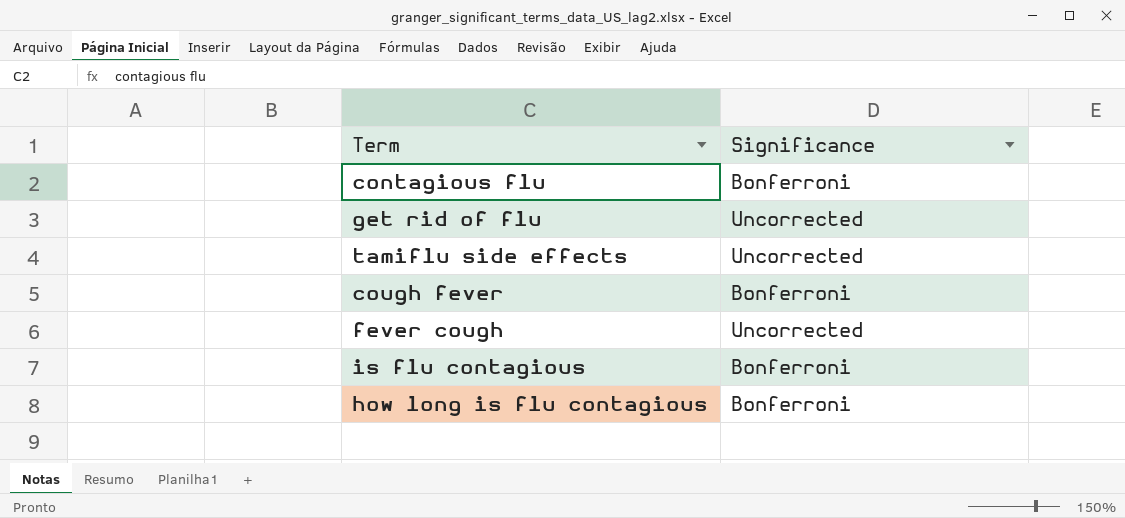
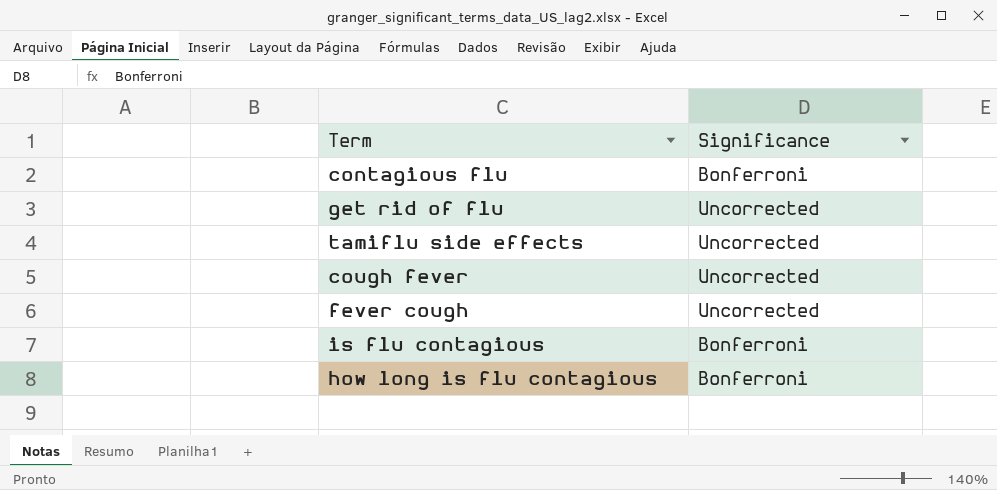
cough fever | Significance: Bonferroni -> Uncorrected

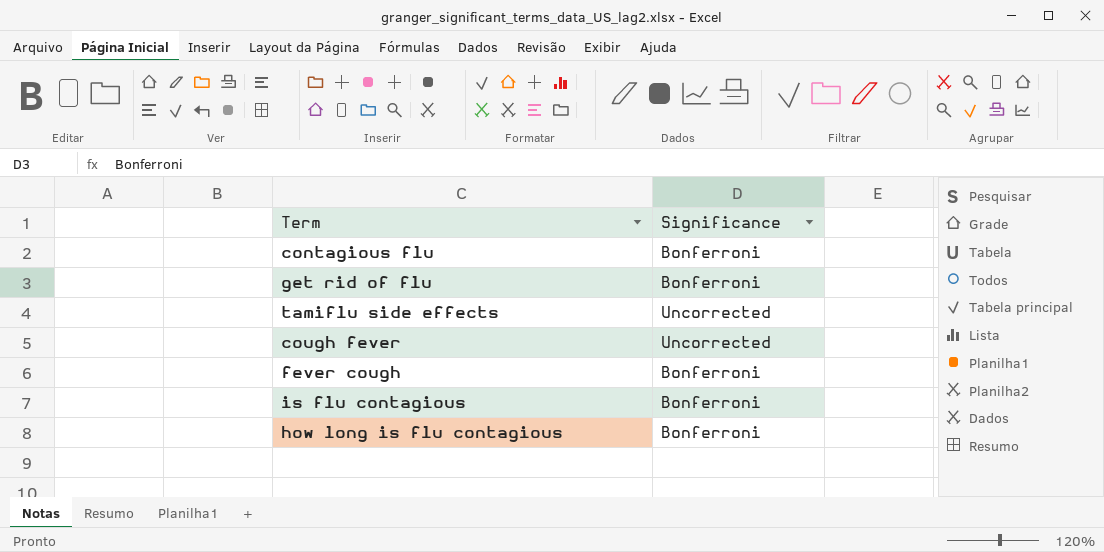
get rid of flu | Significance: Uncorrected -> Bonferroni
fever cough | Significance: Uncorrected -> Bonferroni

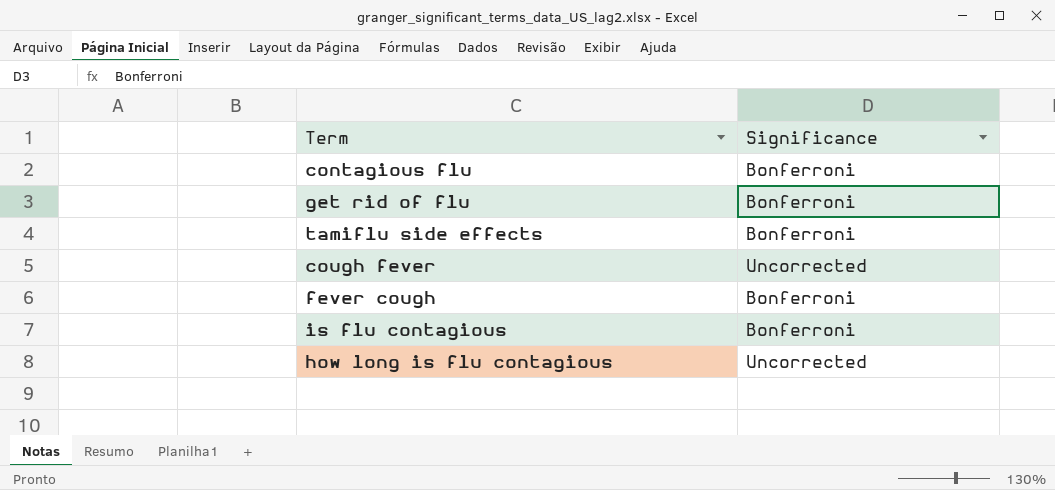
tamiflu side effects | Significance: Uncorrected -> Bonferroni
how long is flu contagious | Significance: Bonferroni -> Uncorrected

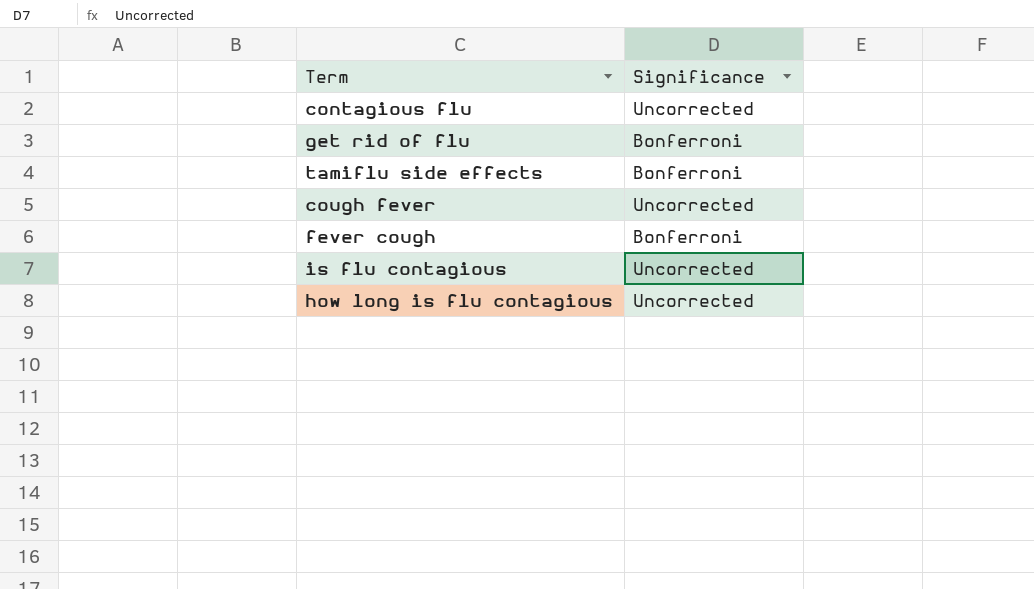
contagious flu | Significance: Bonferroni -> Uncorrected
is flu contagious | Significance: Bonferroni -> Uncorrected

